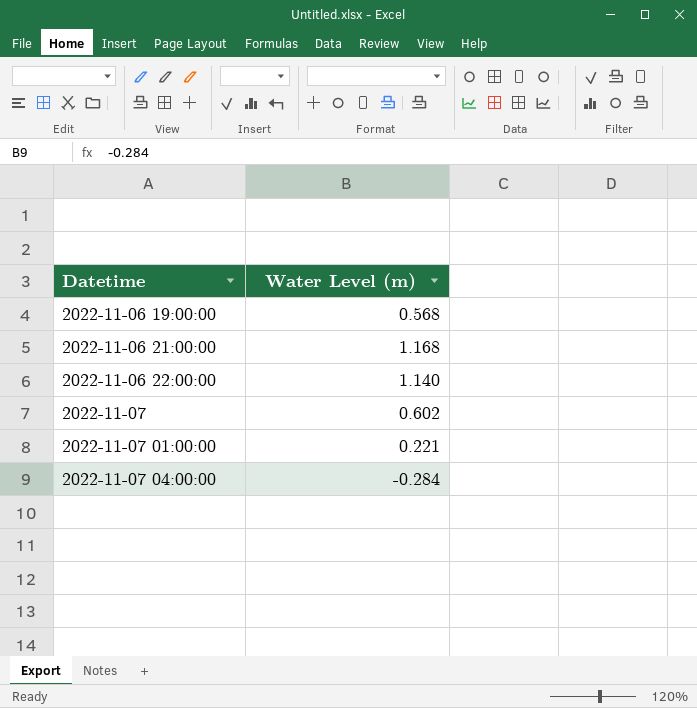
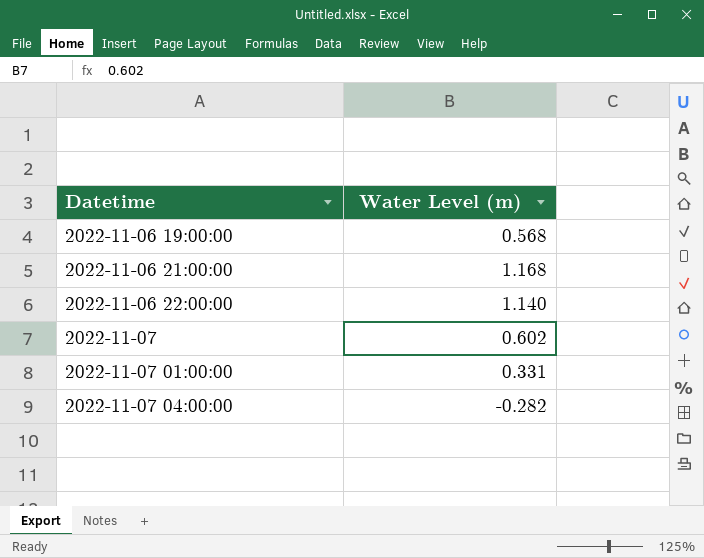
2022-11-07 01:00:00 | Water Level (m): 0.221 -> 0.331
2022-11-07 04:00:00 | Water Level (m): -0.284 -> -0.282

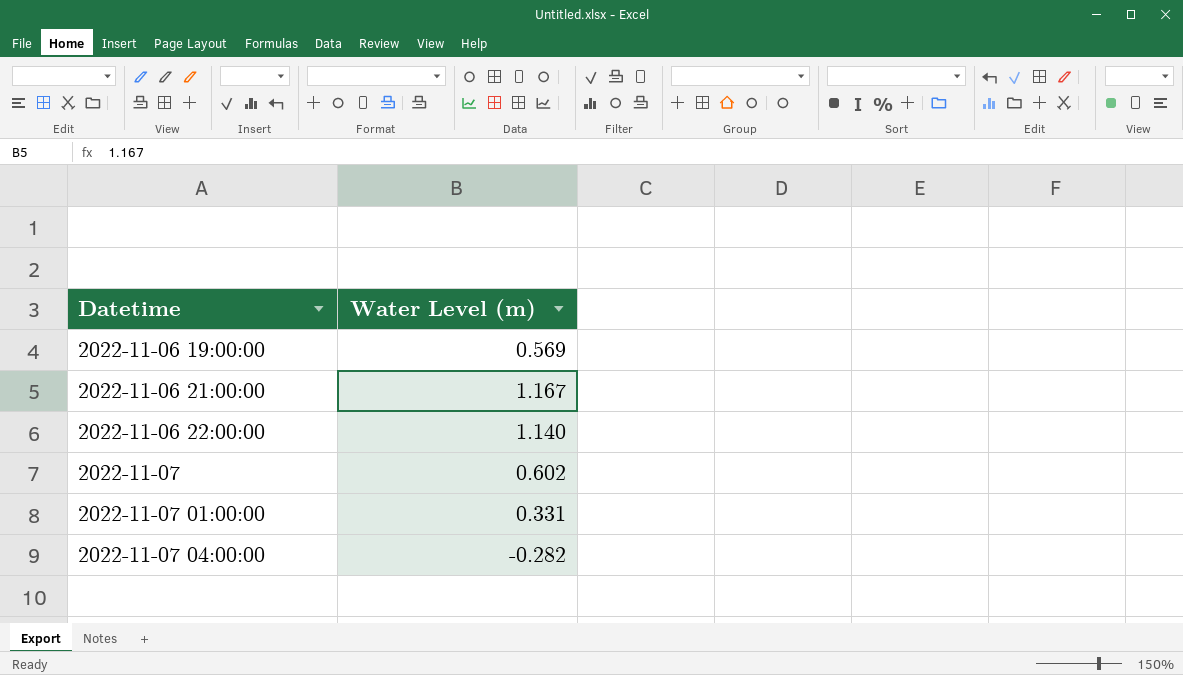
2022-11-06 19:00:00 | Water Level (m): 0.568 -> 0.569
2022-11-06 21:00:00 | Water Level (m): 1.168 -> 1.167

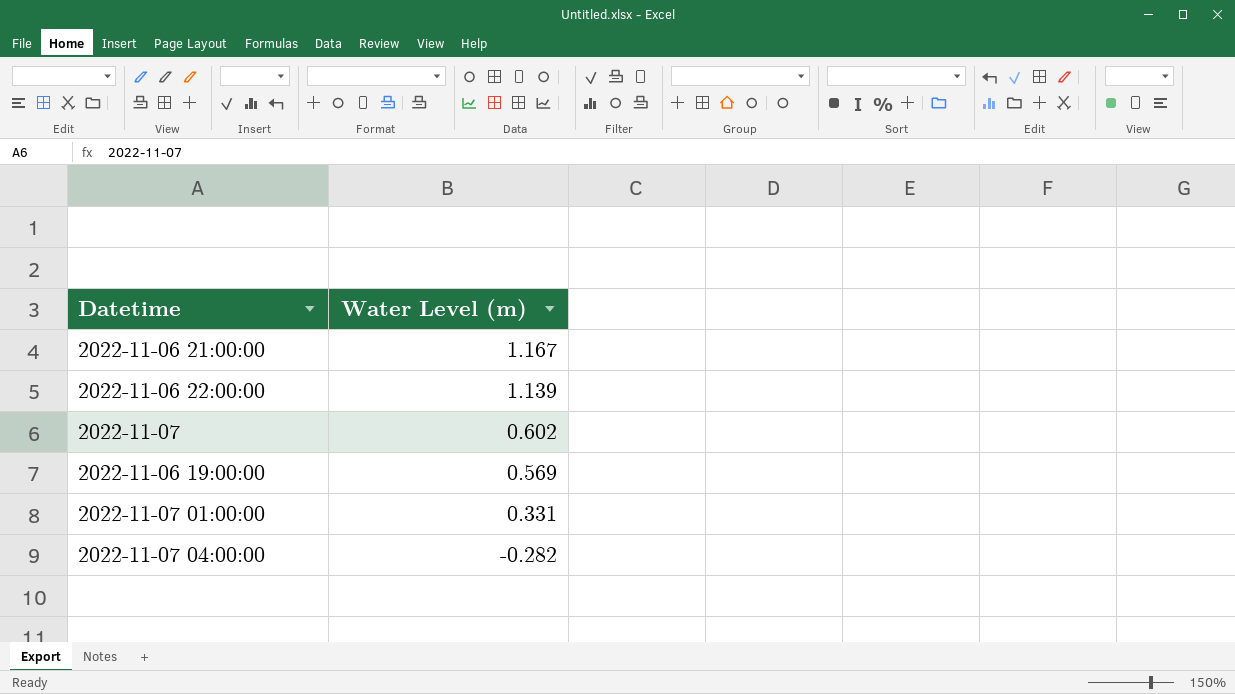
row order: Datetime ascending -> Water Level (m) descending
2022-11-06 22:00:00 | Water Level (m): 1.140 -> 1.139

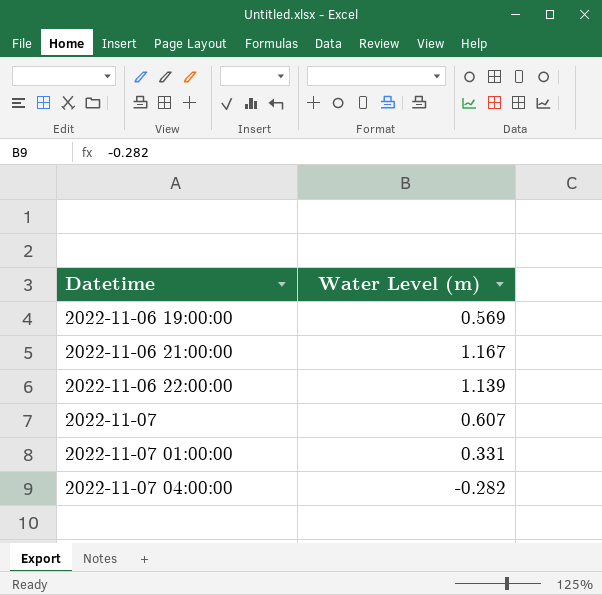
row order: Water Level (m) descending -> Datetime ascending
2022-11-07 | Water Level (m): 0.602 -> 0.607

